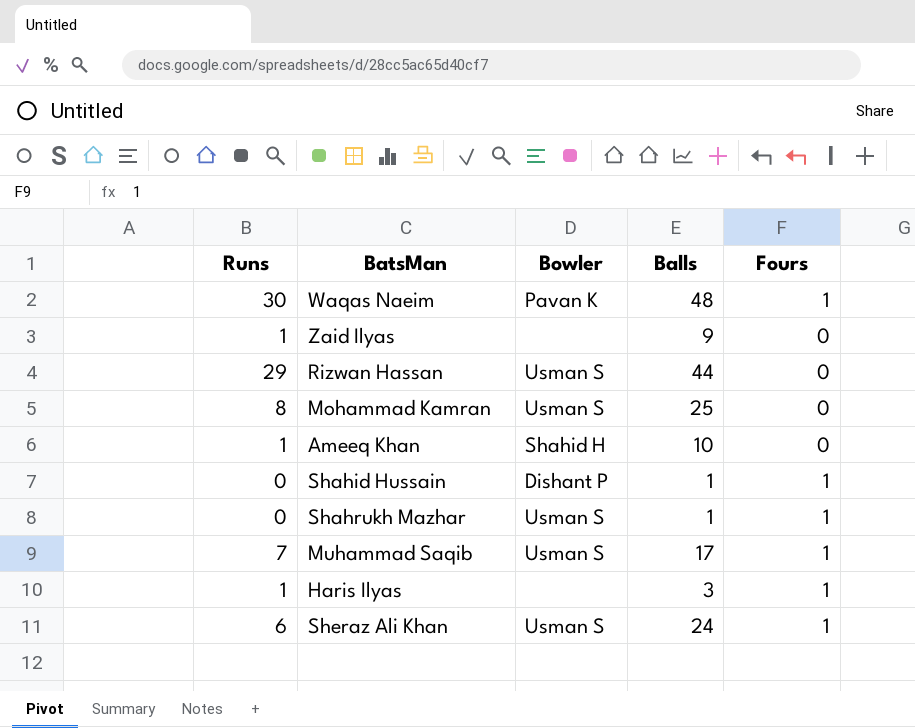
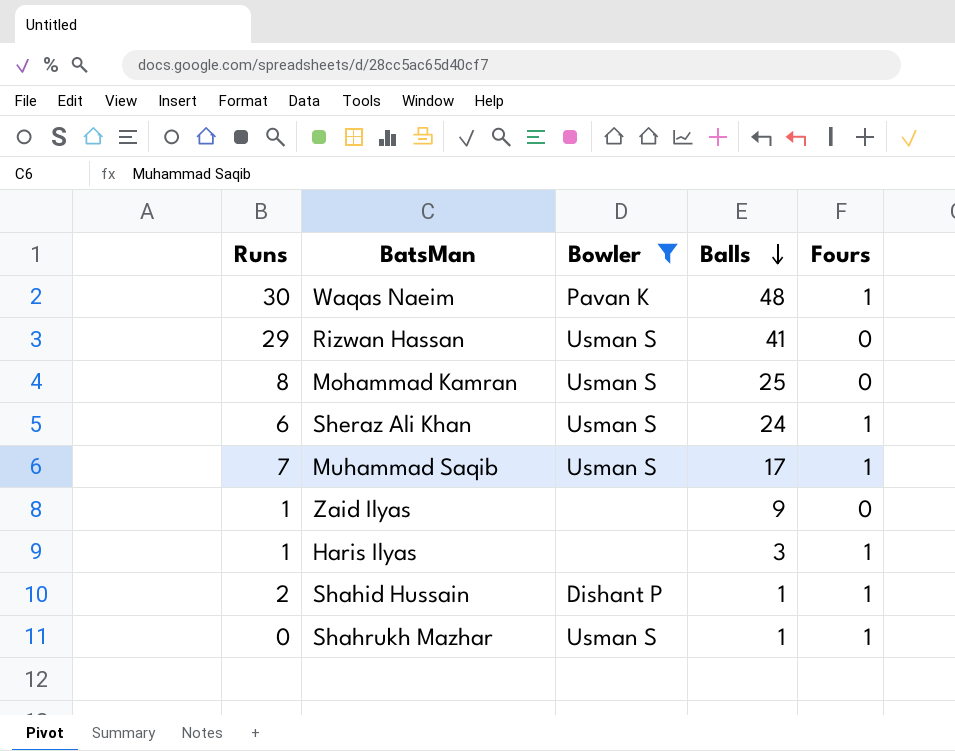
filter: none -> Bowler != Shahid H
row order: none -> Balls descending
Rizwan Hassan | Balls: 44 -> 41
Shahid Hussain | Runs: 0 -> 2

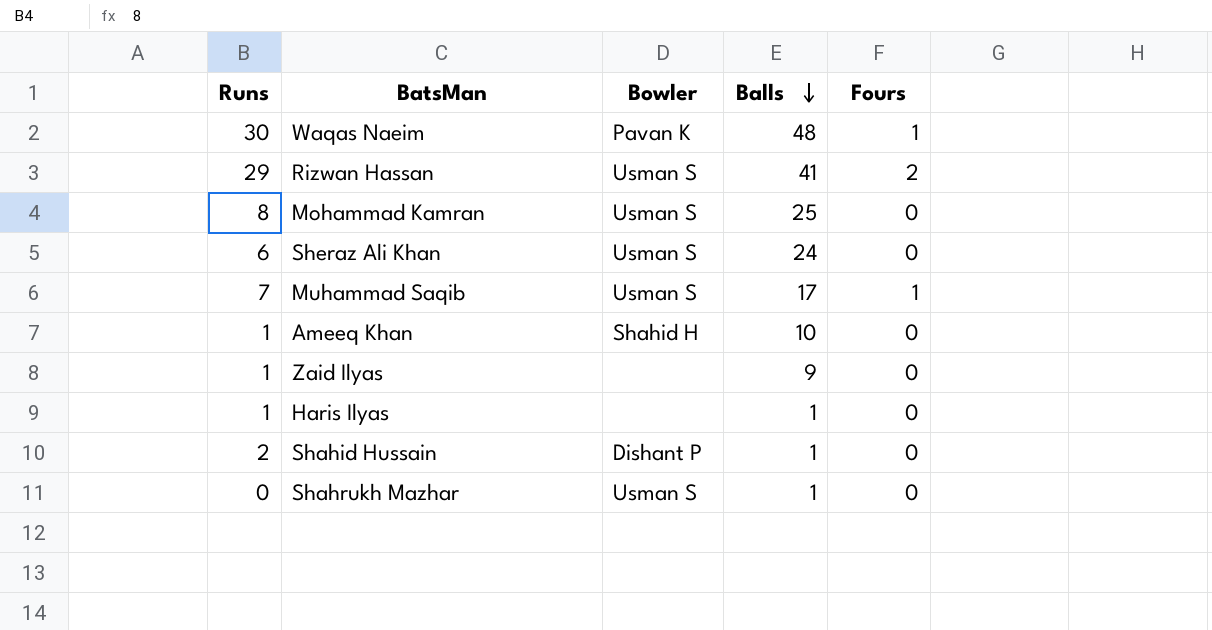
filter: Bowler != Shahid H -> none
Rizwan Hassan | Fours: 0 -> 2
Sheraz Ali Khan | Fours: 1 -> 0
Haris Ilyas | Balls: 3 -> 1
Haris Ilyas | Fours: 1 -> 0
Shahid Hussain | Fours: 1 -> 0
Shahrukh Mazhar | Fours: 1 -> 0

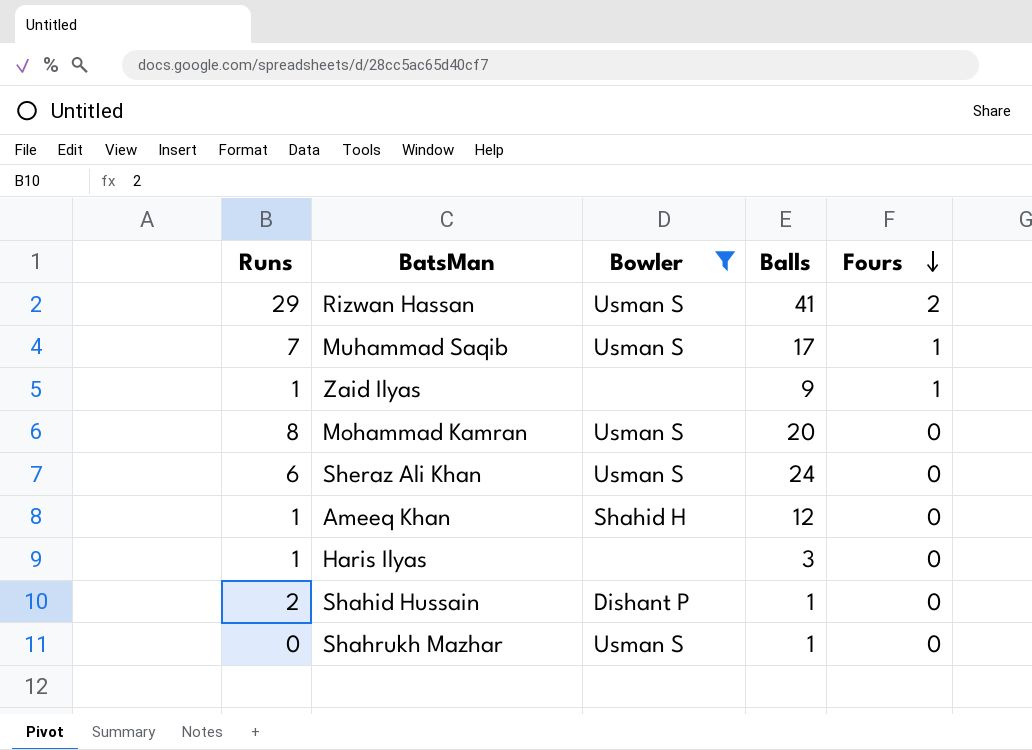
filter: none -> Bowler != Pavan K
row order: Balls descending -> Fours descending
Zaid Ilyas | Fours: 0 -> 1
Mohammad Kamran | Balls: 25 -> 20
Ameeq Khan | Balls: 10 -> 12
Haris Ilyas | Balls: 1 -> 3

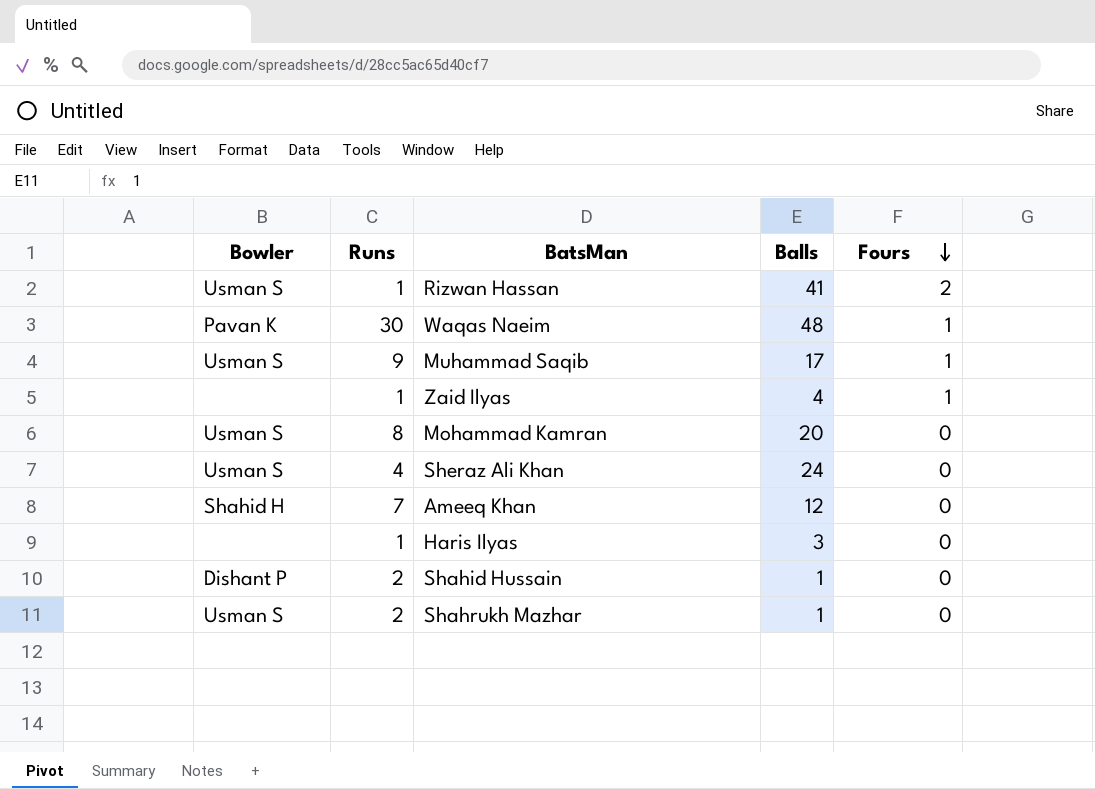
filter: Bowler != Pavan K -> none
column Bowler | position: 3 -> 1
Rizwan Hassan | Runs: 29 -> 1
Muhammad Saqib | Runs: 7 -> 9
Zaid Ilyas | Balls: 9 -> 4
Sheraz Ali Khan | Runs: 6 -> 4
Ameeq Khan | Runs: 1 -> 7
Shahrukh Mazhar | Runs: 0 -> 2

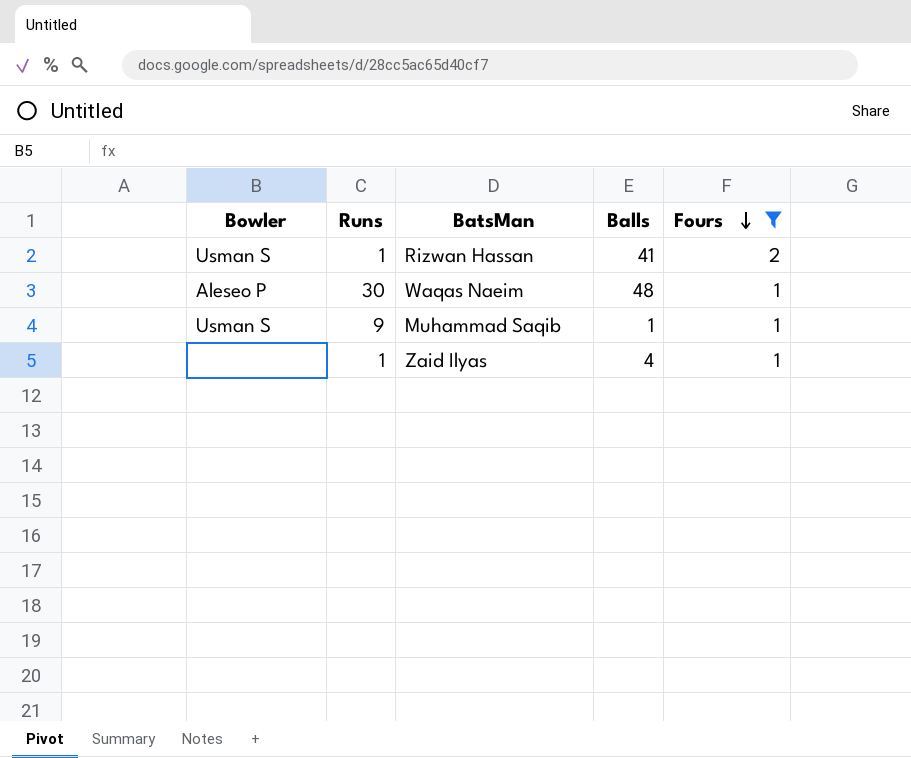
filter: none -> Fours != 0
Waqas Naeim | Bowler: Pavan K -> Aleseo P
Muhammad Saqib | Balls: 17 -> 1

